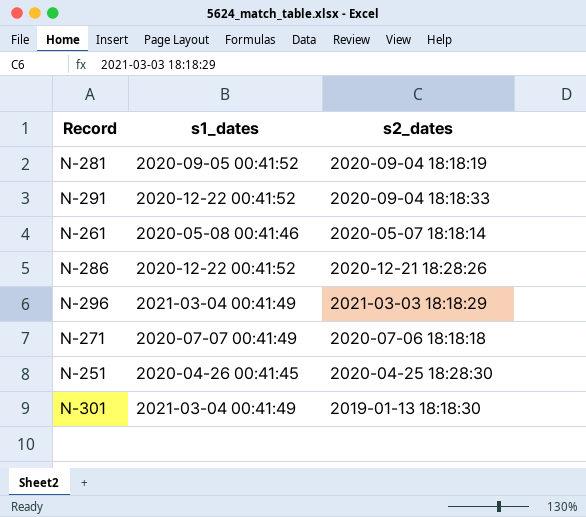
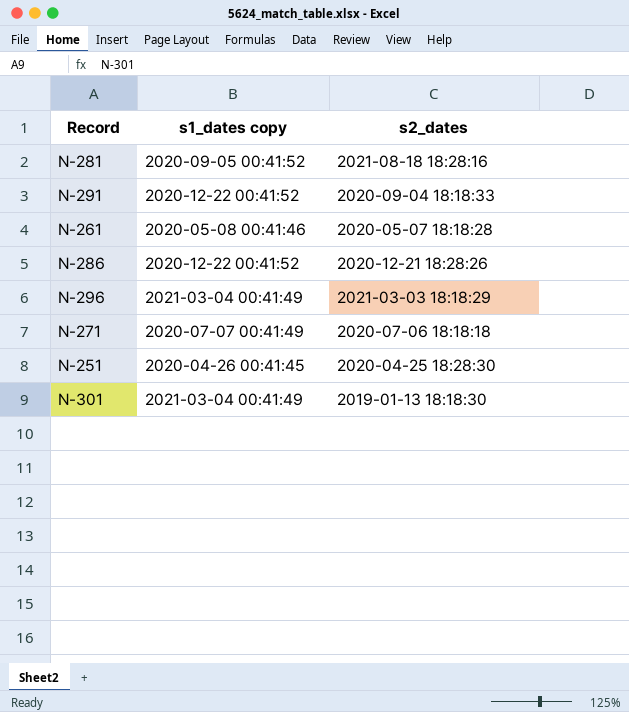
column name: s1_dates -> s1_dates copy
N-281 | s2_dates: 2020-09-04 18:18:19 -> 2021-08-18 18:28:16
N-261 | s2_dates: 2020-05-07 18:18:14 -> 2020-05-07 18:18:28

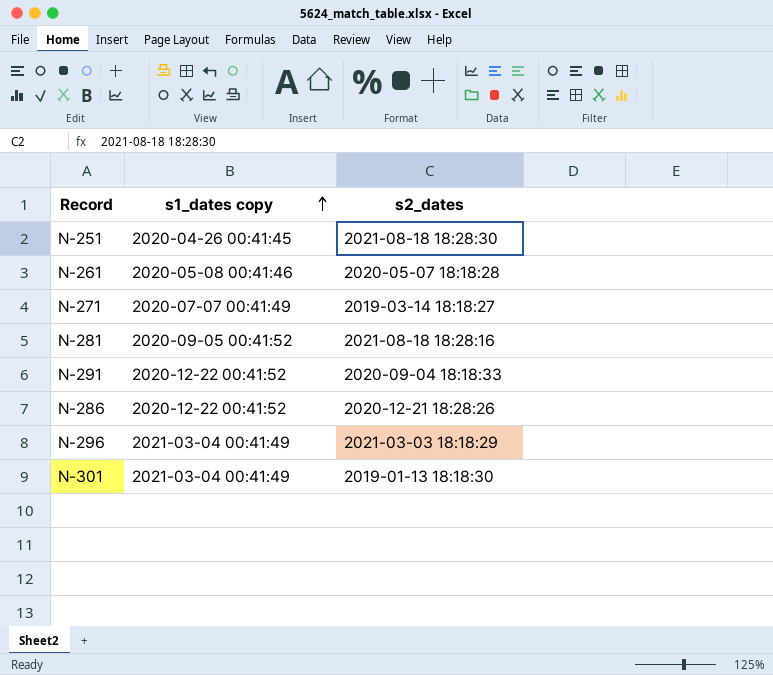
row order: none -> s1_dates copy ascending
N-251 | s2_dates: 2020-04-25 18:28:30 -> 2021-08-18 18:28:30
N-271 | s2_dates: 2020-07-06 18:18:18 -> 2019-03-14 18:18:27

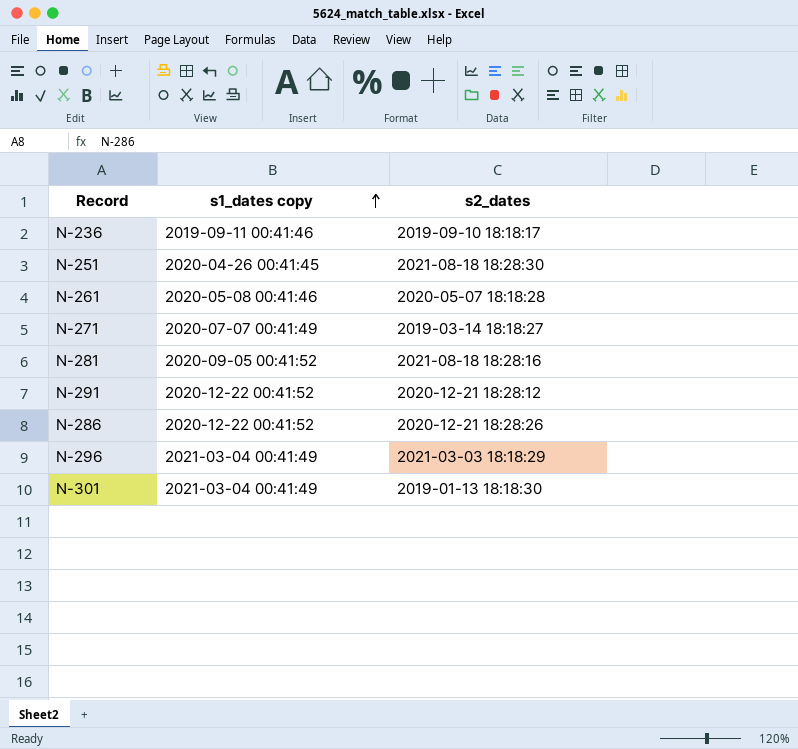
row N-236: none -> 2019-09-11 00:41:46 | 2019-09-10 18:18:17
N-291 | s2_dates: 2020-09-04 18:18:33 -> 2020-12-21 18:28:12

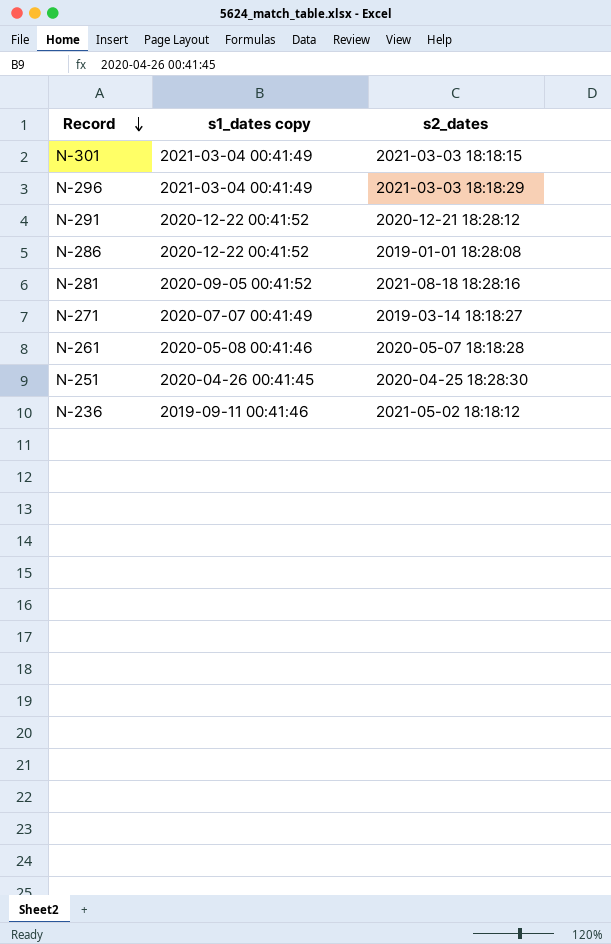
row order: s1_dates copy ascending -> Record descending
N-301 | s2_dates: 2019-01-13 18:18:30 -> 2021-03-03 18:18:15
N-286 | s2_dates: 2020-12-21 18:28:26 -> 2019-01-01 18:28:08
N-251 | s2_dates: 2021-08-18 18:28:30 -> 2020-04-25 18:28:30
N-236 | s2_dates: 2019-09-10 18:18:17 -> 2021-05-02 18:18:12

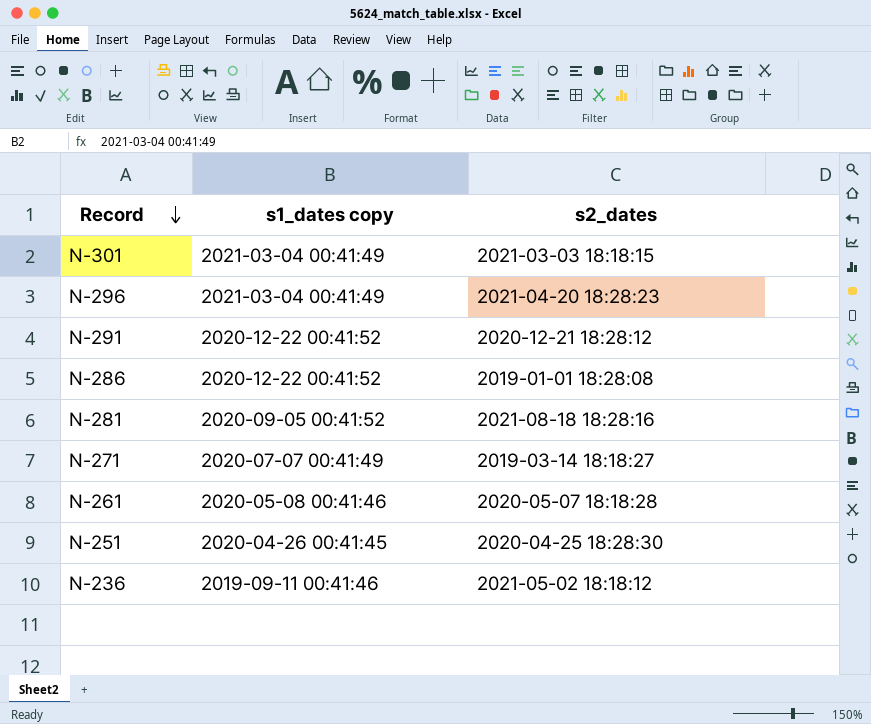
N-296 | s2_dates: 2021-03-03 18:18:29 -> 2021-04-20 18:28:23

